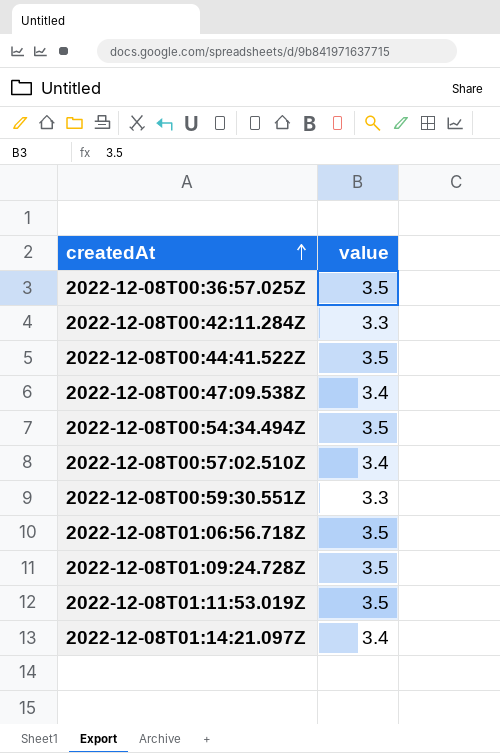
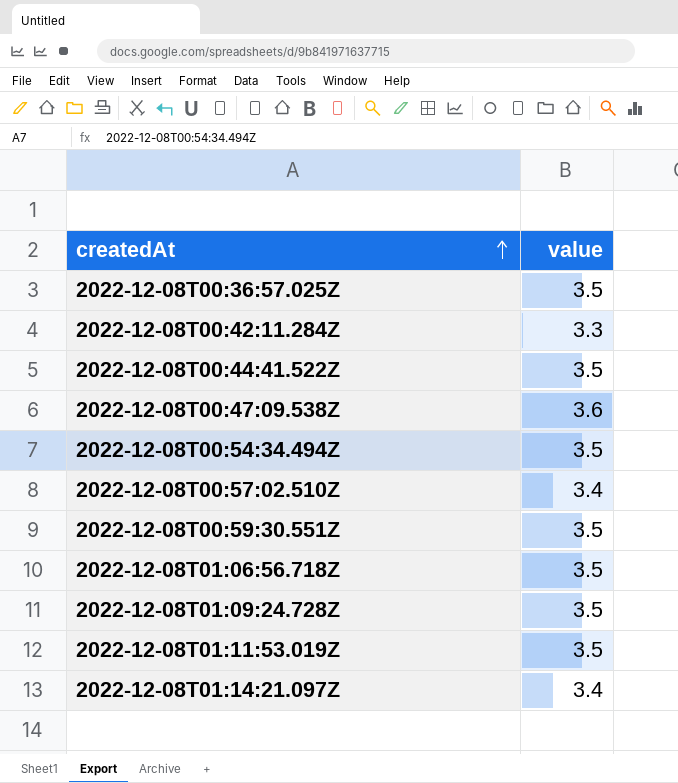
2022-12-08T00:47:09.538Z | value: 3.4 -> 3.6
2022-12-08T00:59:30.551Z | value: 3.3 -> 3.5

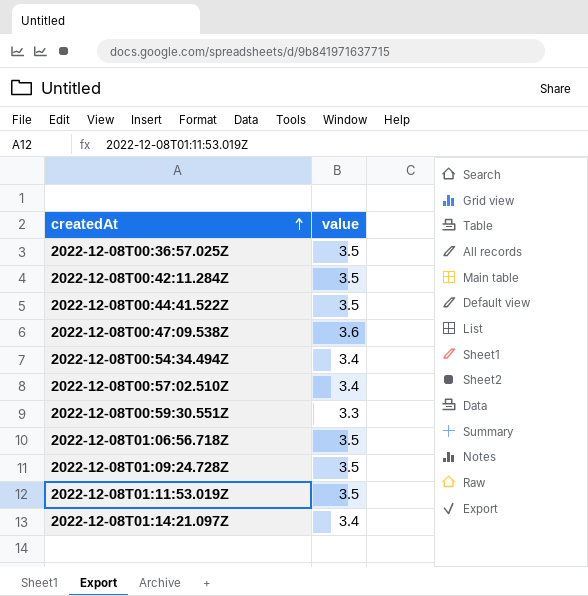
2022-12-08T00:42:11.284Z | value: 3.3 -> 3.5
2022-12-08T00:54:34.494Z | value: 3.5 -> 3.4
2022-12-08T00:59:30.551Z | value: 3.5 -> 3.3

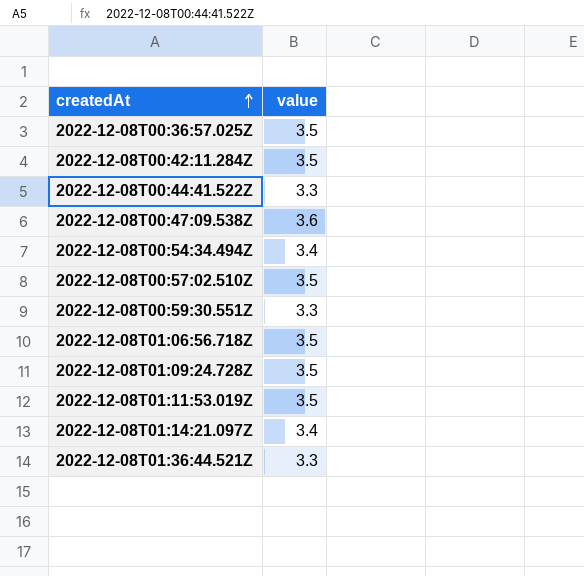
2022-12-08T00:44:41.522Z | value: 3.5 -> 3.3
2022-12-08T00:57:02.510Z | value: 3.4 -> 3.5
row 2022-12-08T01:36:44.521Z: none -> 3.3

